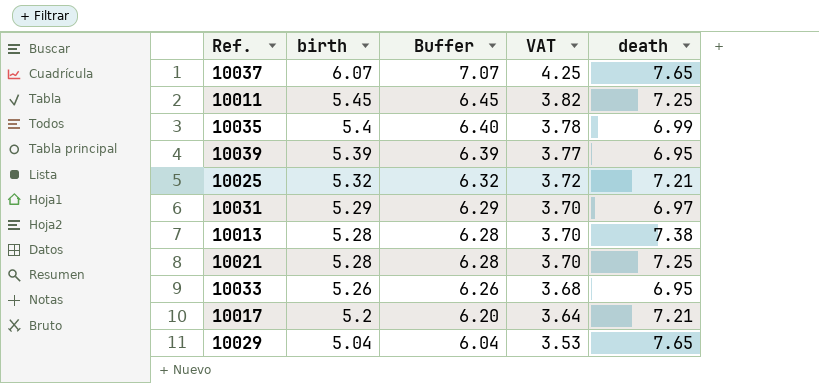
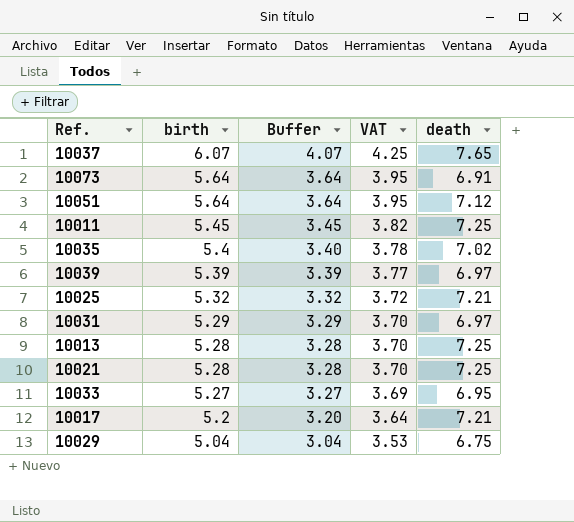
column Buffer | formula: [birth] + 1 -> [birth] - 2
row 10073: none -> 5.64 | 3.64 | 3.95 | 6.91
row 10051: none -> 5.64 | 3.64 | 3.95 | 7.12
10035 | death: 6.99 -> 7.02
10039 | death: 6.95 -> 6.97
10013 | death: 7.38 -> 7.25
10033 | birth: 5.26 -> 5.27
10033 | VAT: 3.68 -> 3.69
10029 | death: 7.65 -> 6.75

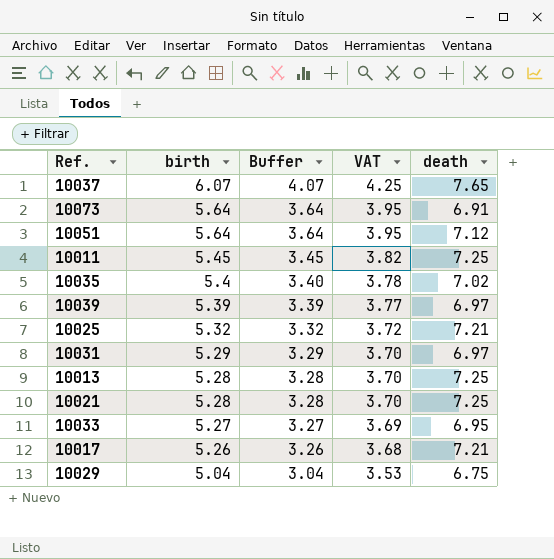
10017 | birth: 5.2 -> 5.26
10017 | Buffer: 3.20 -> 3.26
10017 | VAT: 3.64 -> 3.68

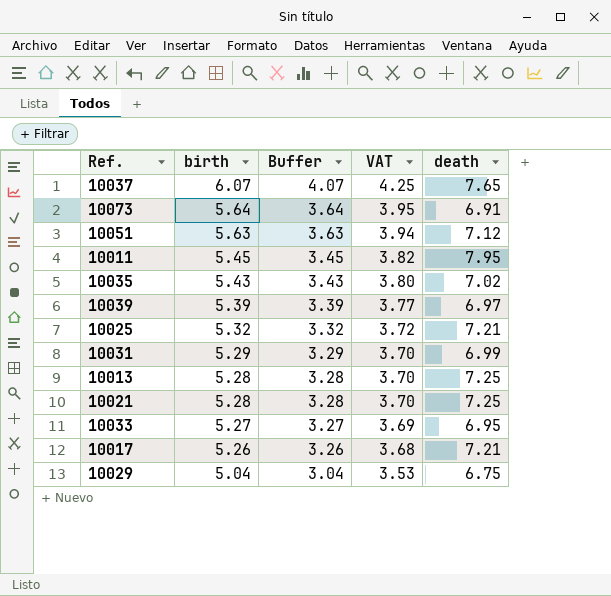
10051 | birth: 5.64 -> 5.63
10051 | Buffer: 3.64 -> 3.63
10051 | VAT: 3.95 -> 3.94
10011 | death: 7.25 -> 7.95
10035 | birth: 5.4 -> 5.43
10035 | Buffer: 3.40 -> 3.43
10035 | VAT: 3.78 -> 3.80
10031 | death: 6.97 -> 6.99

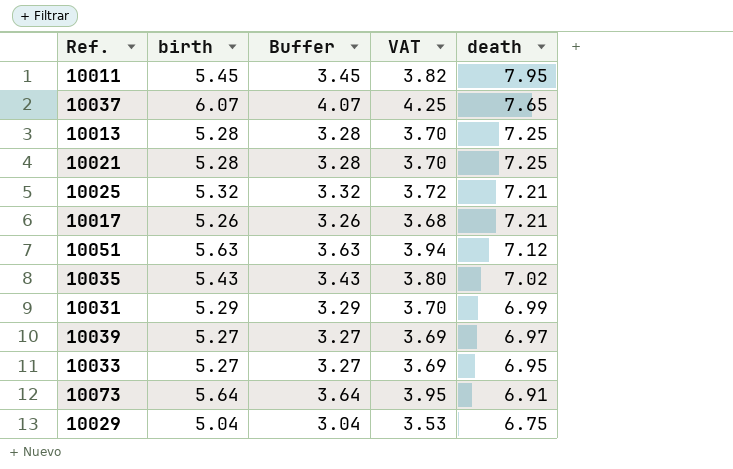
row order: birth descending -> death descending
10039 | birth: 5.39 -> 5.27
10039 | Buffer: 3.39 -> 3.27
10039 | VAT: 3.77 -> 3.69

